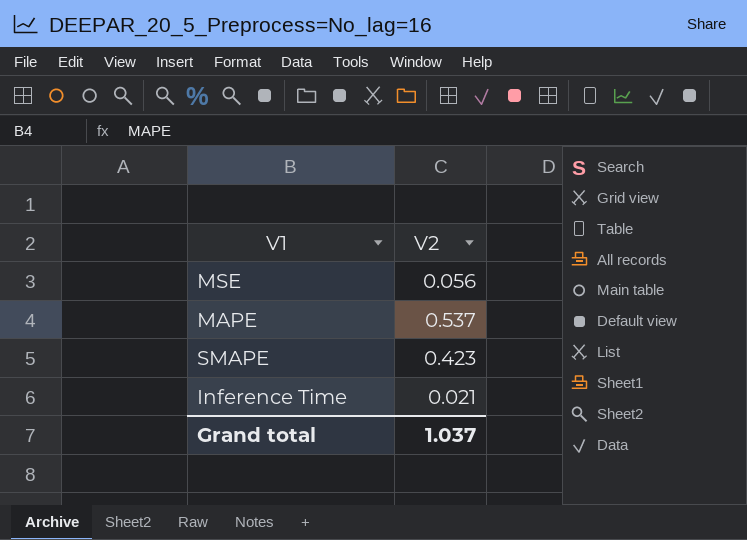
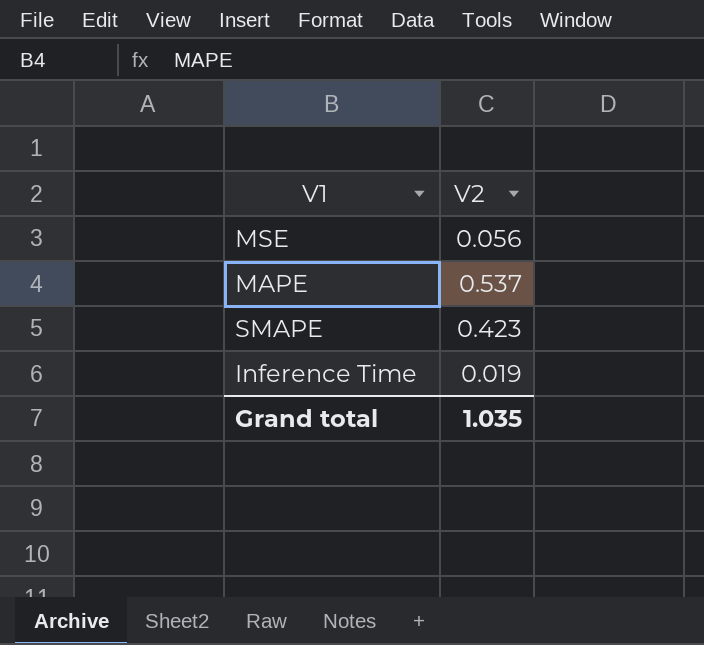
Inference Time | V2: 0.021 -> 0.019
Grand total | V2: 1.037 -> 1.035

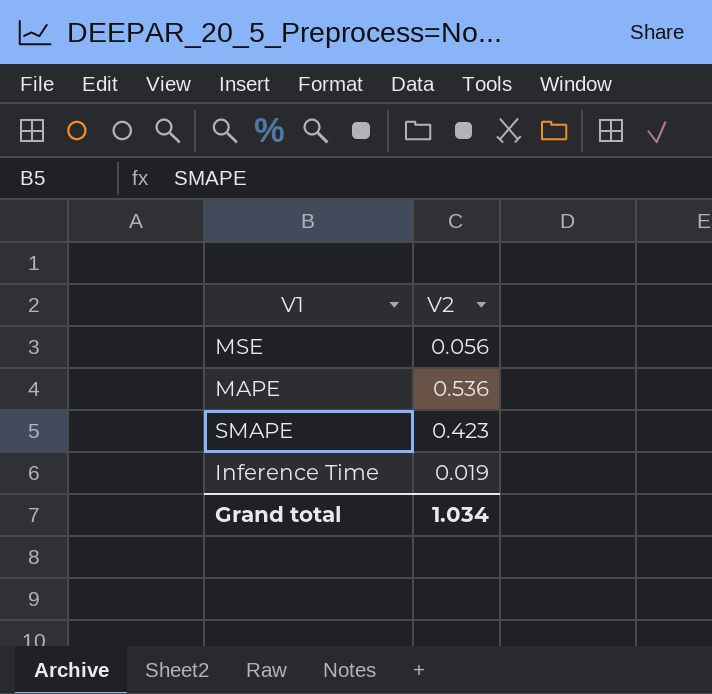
MAPE | V2: 0.537 -> 0.536
Grand total | V2: 1.035 -> 1.034

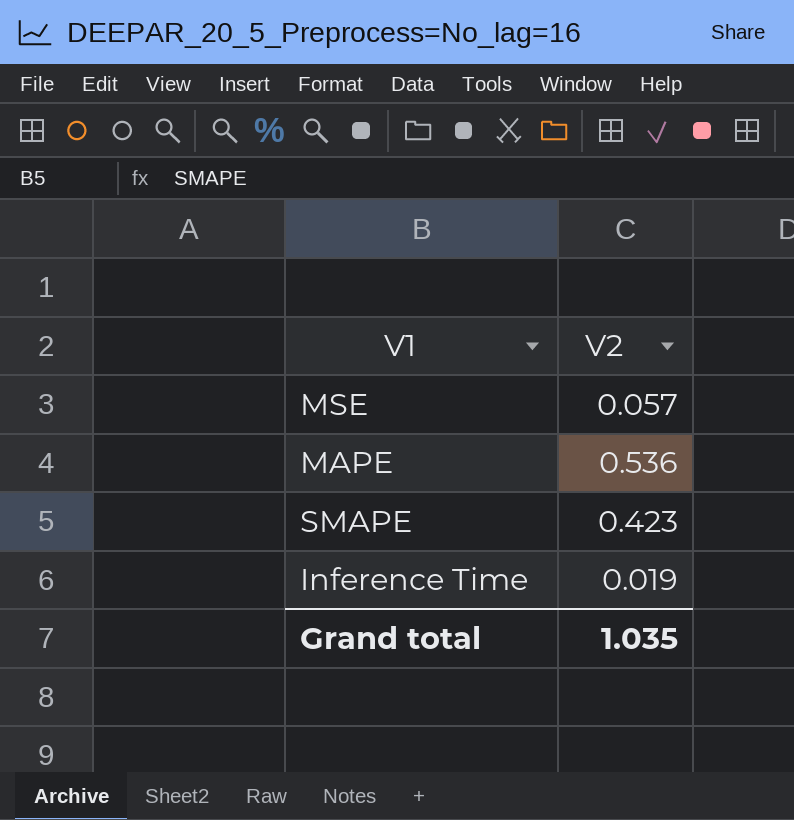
MSE | V2: 0.056 -> 0.057
Grand total | V2: 1.034 -> 1.035

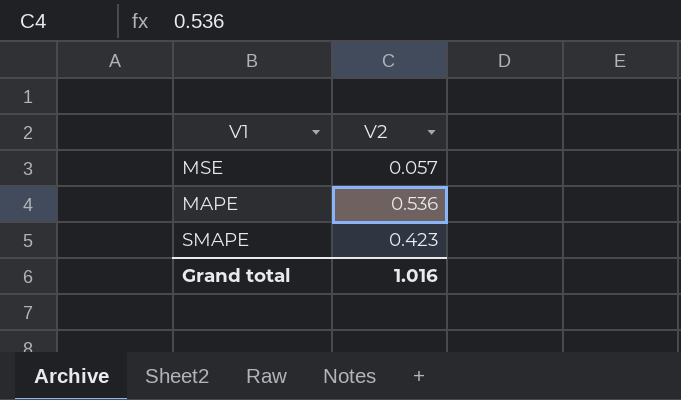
row Inference Time: 0.019 -> none
Grand total | V2: 1.035 -> 1.016

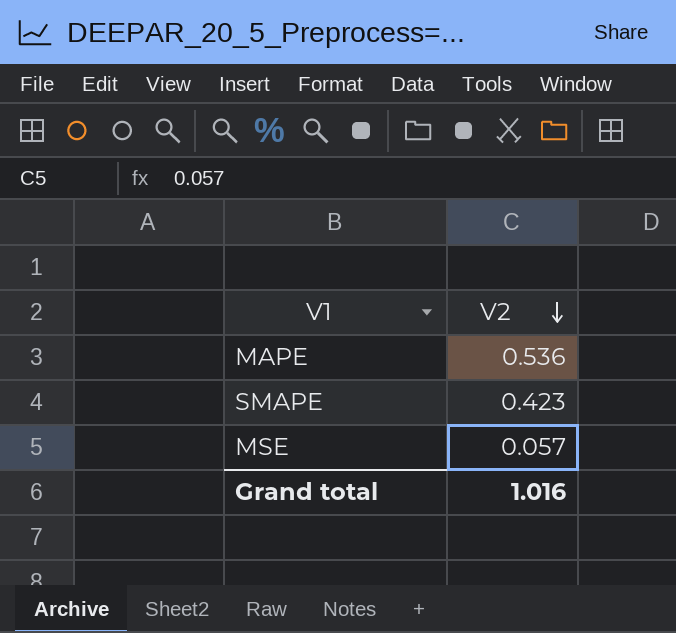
row order: none -> V2 descending

